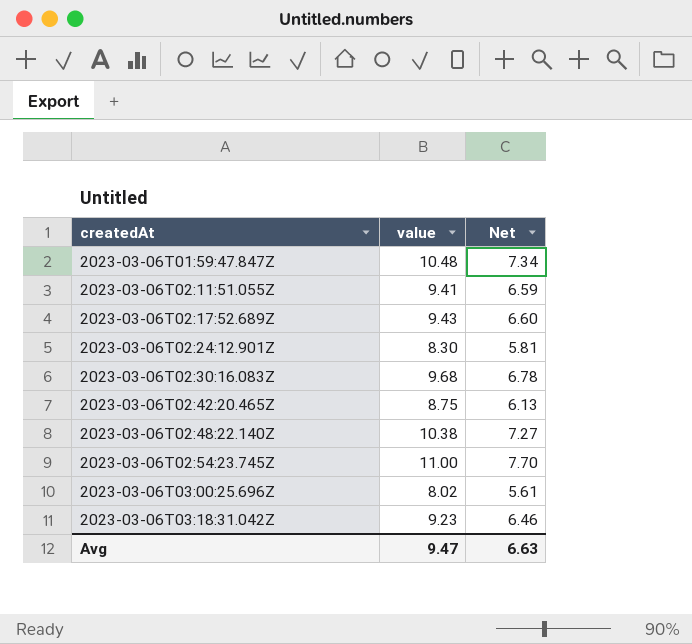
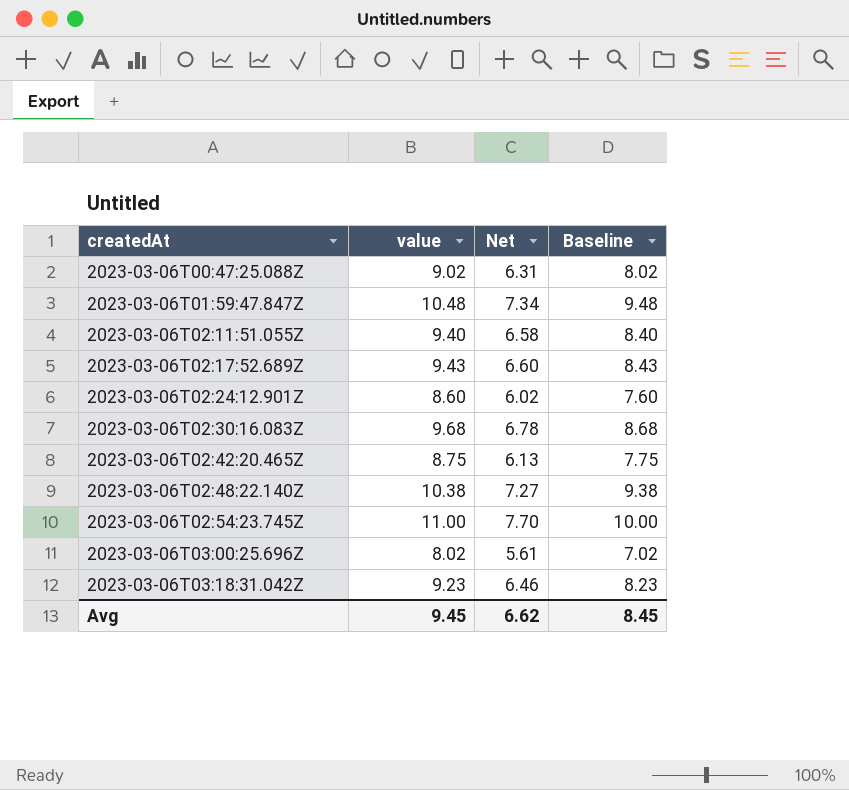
column Baseline | formula: none -> [value] - 1
row 2023-03-06T00:47:25.088Z: none -> 9.02 | 6.31 | 8.02
2023-03-06T02:11:51.055Z | value: 9.41 -> 9.40
2023-03-06T02:11:51.055Z | Net: 6.59 -> 6.58
2023-03-06T02:24:12.901Z | value: 8.30 -> 8.60
2023-03-06T02:24:12.901Z | Net: 5.81 -> 6.02
Avg | value: 9.47 -> 9.45
Avg | Net: 6.63 -> 6.62

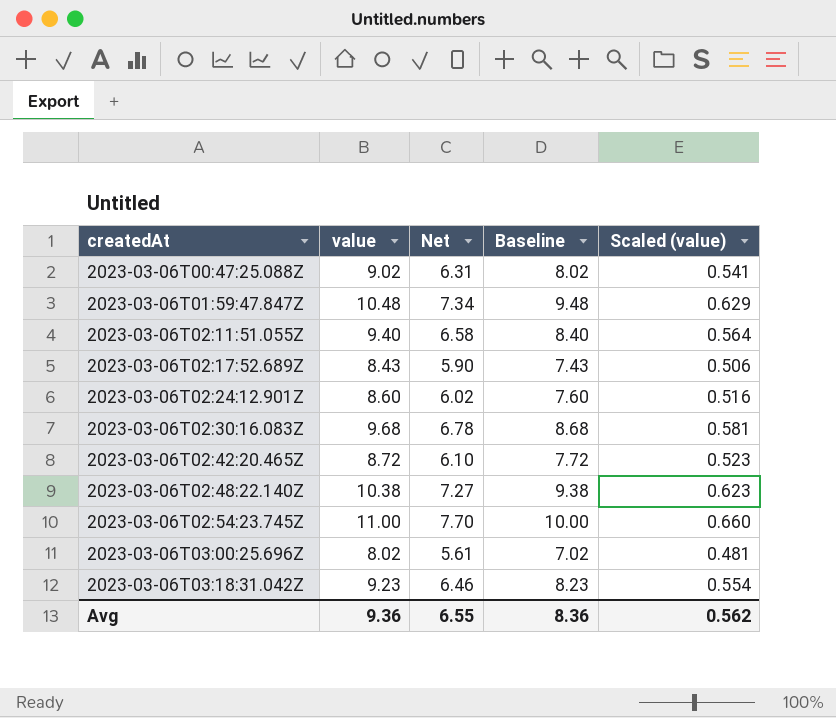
column Scaled (value) | formula: none -> [value] * 0.06
2023-03-06T02:17:52.689Z | value: 9.43 -> 8.43
2023-03-06T02:17:52.689Z | Net: 6.60 -> 5.90
2023-03-06T02:17:52.689Z | Baseline: 8.43 -> 7.43
2023-03-06T02:42:20.465Z | value: 8.75 -> 8.72
2023-03-06T02:42:20.465Z | Net: 6.13 -> 6.10
2023-03-06T02:42:20.465Z | Baseline: 7.75 -> 7.72
Avg | value: 9.45 -> 9.36
Avg | Net: 6.62 -> 6.55
Avg | Baseline: 8.45 -> 8.36

